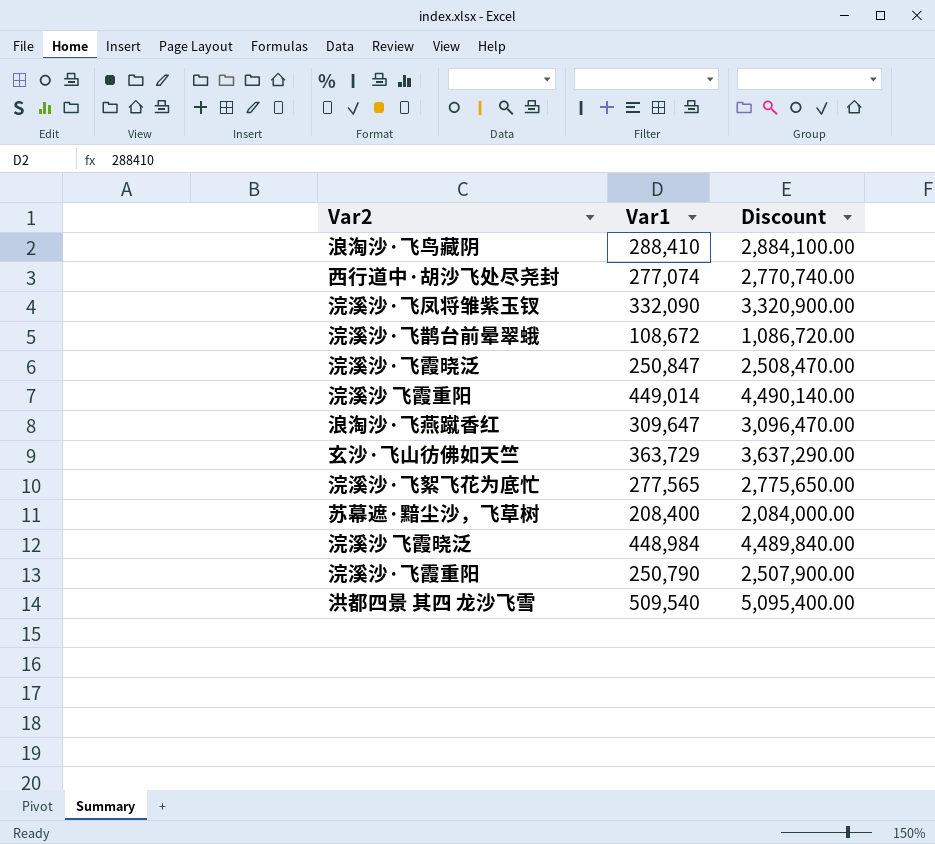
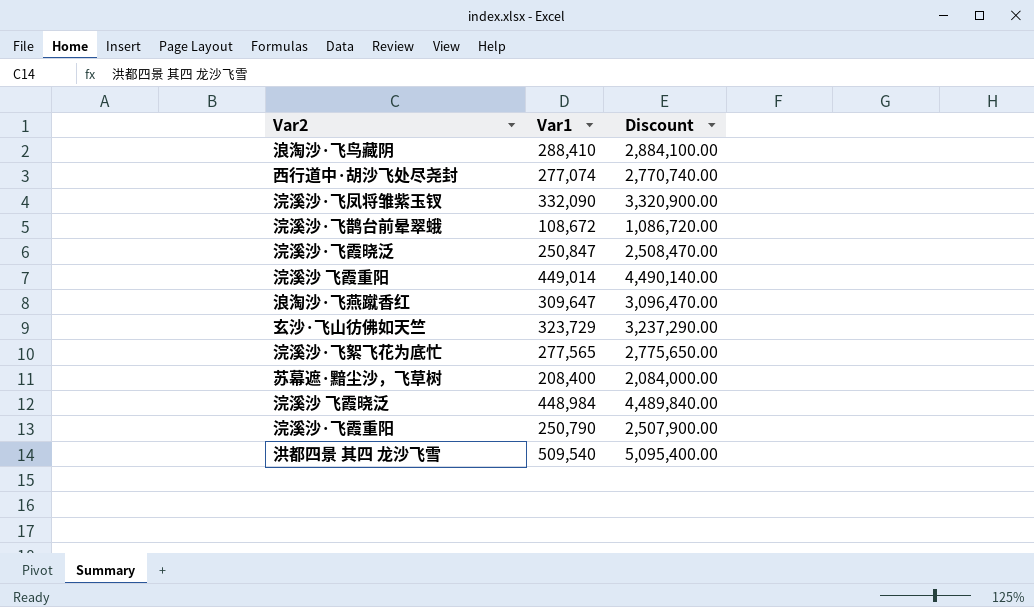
玄沙·飞山彷佛如天竺 | Var1: 363,729 -> 323,729
玄沙·飞山彷佛如天竺 | Discount: 3,637,290.00 -> 3,237,290.00

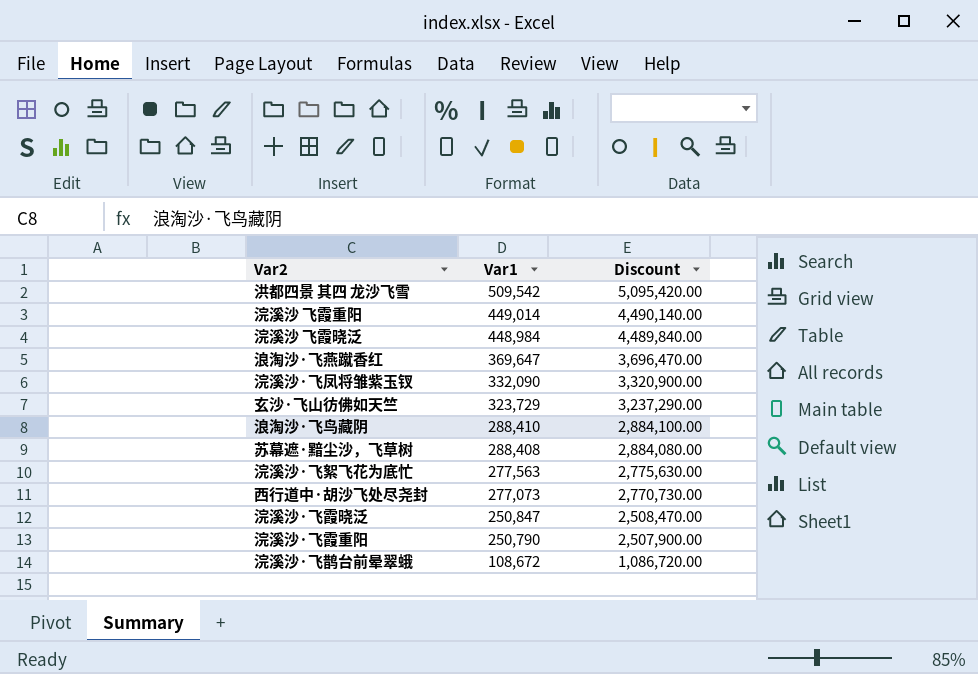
row order: none -> Var1 descending
洪都四景 其四 龙沙飞雪 | Var1: 509,540 -> 509,542
洪都四景 其四 龙沙飞雪 | Discount: 5,095,400.00 -> 5,095,420.00
浪淘沙·飞燕蹴香红 | Var1: 309,647 -> 369,647
浪淘沙·飞燕蹴香红 | Discount: 3,096,470.00 -> 3,696,470.00
苏幕遮·黯尘沙，飞草树 | Var1: 208,400 -> 288,408
苏幕遮·黯尘沙，飞草树 | Discount: 2,084,000.00 -> 2,884,080.00
浣溪沙·飞絮飞花为底忙 | Var1: 277,565 -> 277,563
浣溪沙·飞絮飞花为底忙 | Discount: 2,775,650.00 -> 2,775,630.00
西行道中·胡沙飞处尽尧封 | Var1: 277,074 -> 277,073
西行道中·胡沙飞处尽尧封 | Discount: 2,770,740.00 -> 2,770,730.00

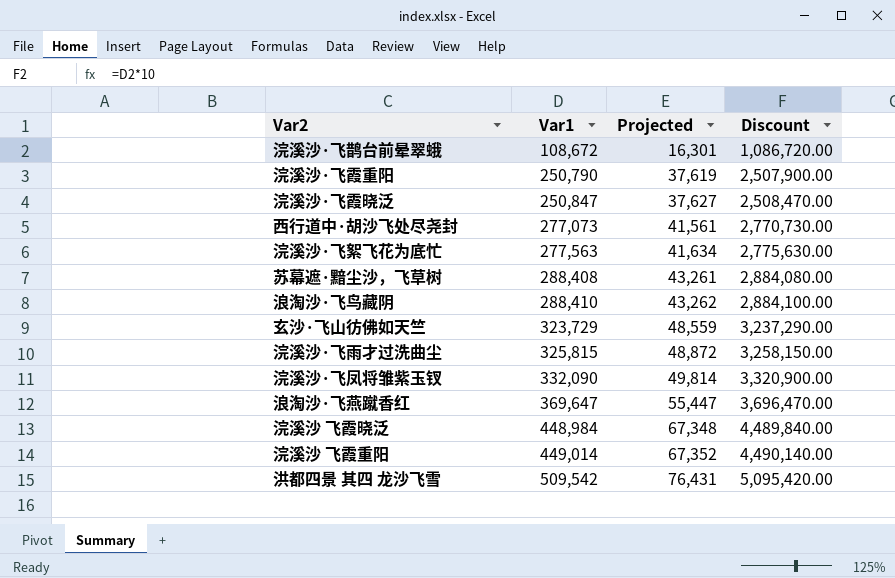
row order: Var1 descending -> Var1 ascending
column Projected | formula: none -> [Var1] * 0.15
row 浣溪沙·飞雨才过洗曲尘: none -> 325,815 | 48,872 | 3,258,150.00

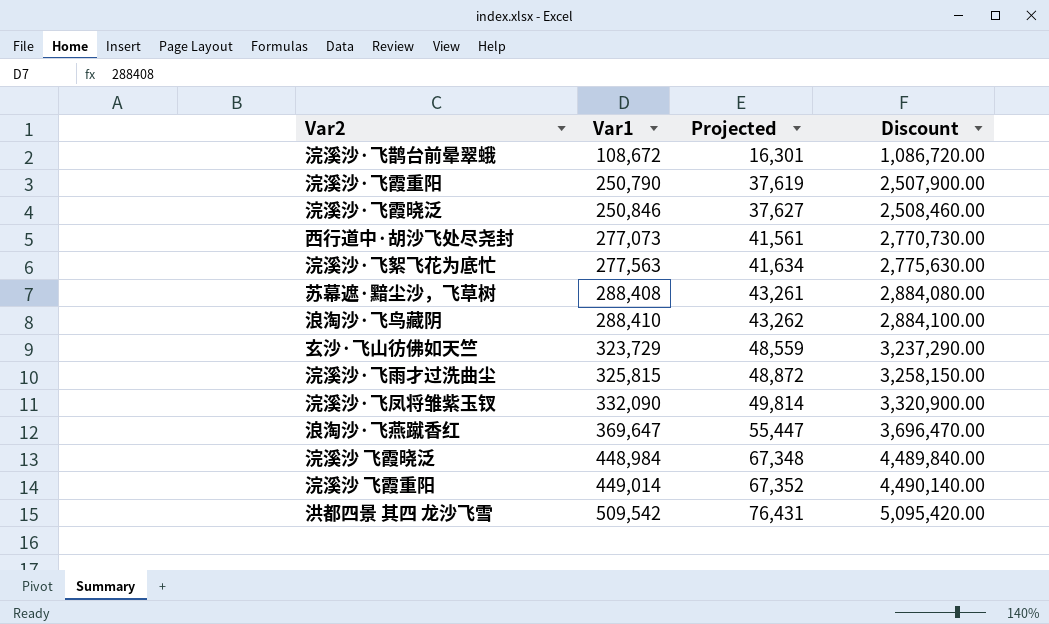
浣溪沙·飞霞晓泛 | Var1: 250,847 -> 250,846
浣溪沙·飞霞晓泛 | Discount: 2,508,470.00 -> 2,508,460.00

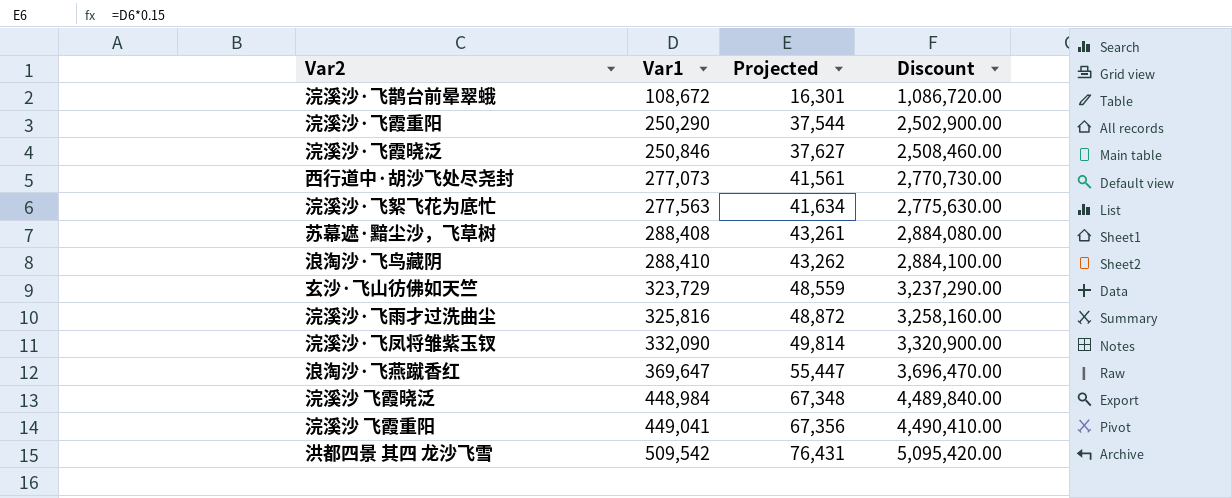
浣溪沙·飞霞重阳 | Var1: 250,790 -> 250,290
浣溪沙·飞霞重阳 | Projected: 37,619 -> 37,544
浣溪沙·飞霞重阳 | Discount: 2,507,900.00 -> 2,502,900.00
浣溪沙·飞雨才过洗曲尘 | Var1: 325,815 -> 325,816
浣溪沙·飞雨才过洗曲尘 | Discount: 3,258,150.00 -> 3,258,160.00
浣溪沙 飞霞重阳 | Var1: 449,014 -> 449,041
浣溪沙 飞霞重阳 | Projected: 67,352 -> 67,356
浣溪沙 飞霞重阳 | Discount: 4,490,140.00 -> 4,490,410.00

